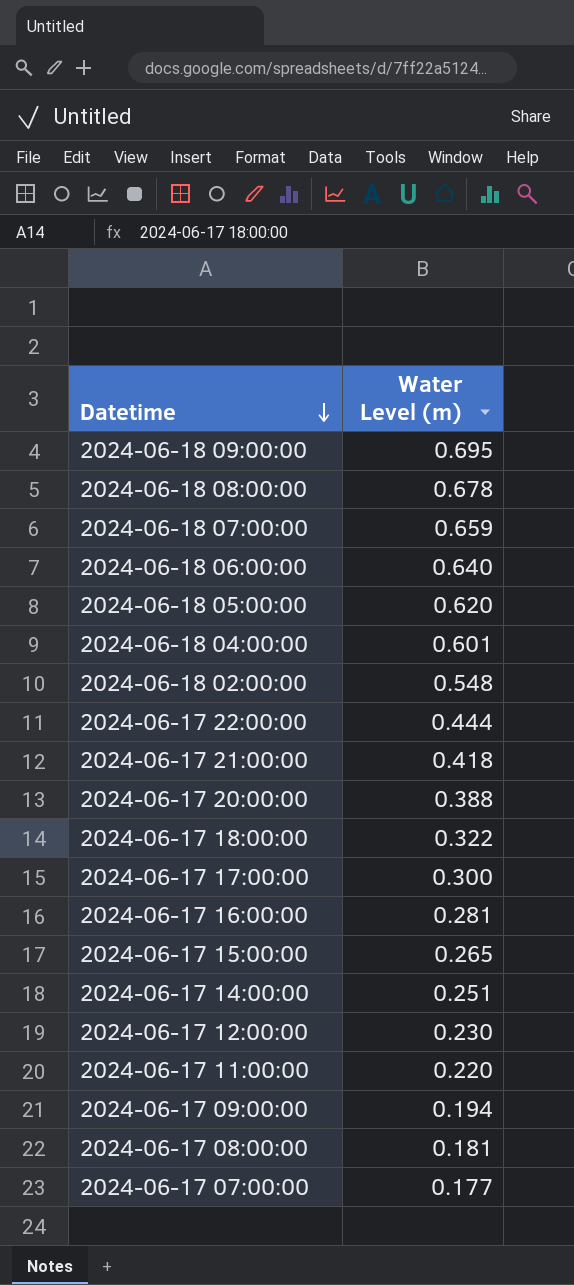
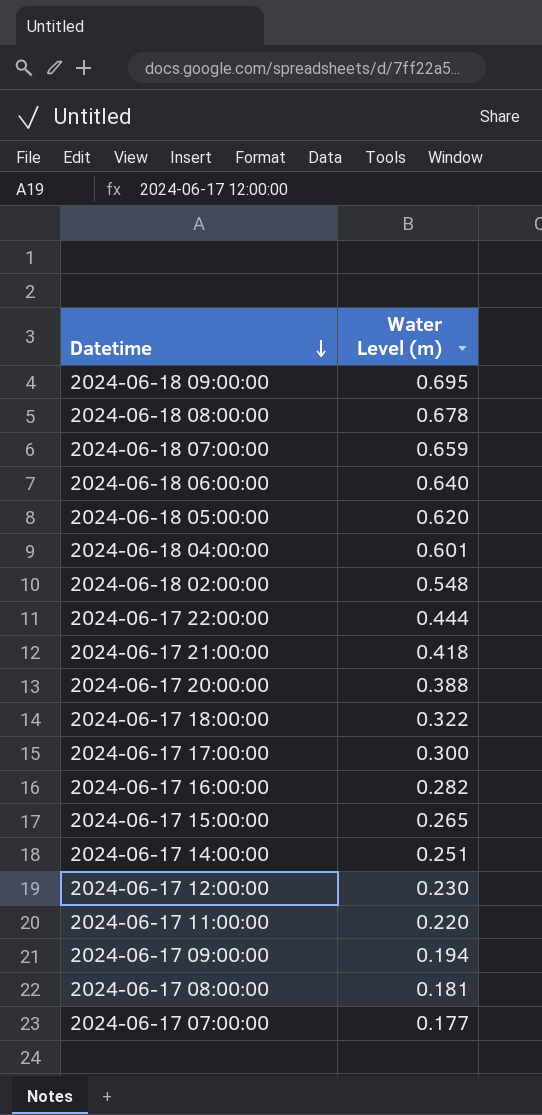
2024-06-17 16:00:00 | Water Level (m): 0.281 -> 0.282

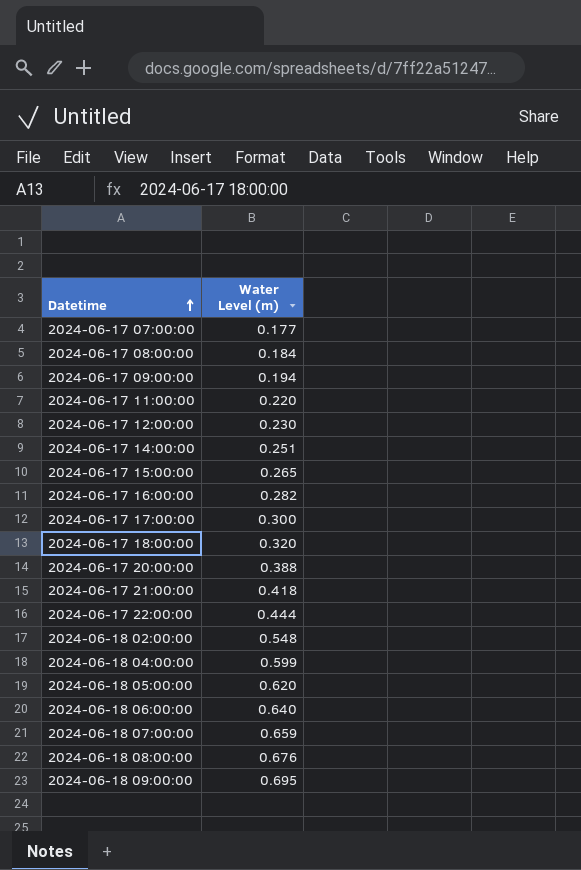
row order: Datetime descending -> Datetime ascending
2024-06-17 08:00:00 | Water Level (m): 0.181 -> 0.184
2024-06-17 18:00:00 | Water Level (m): 0.322 -> 0.320
2024-06-18 04:00:00 | Water Level (m): 0.601 -> 0.599
2024-06-18 08:00:00 | Water Level (m): 0.678 -> 0.676

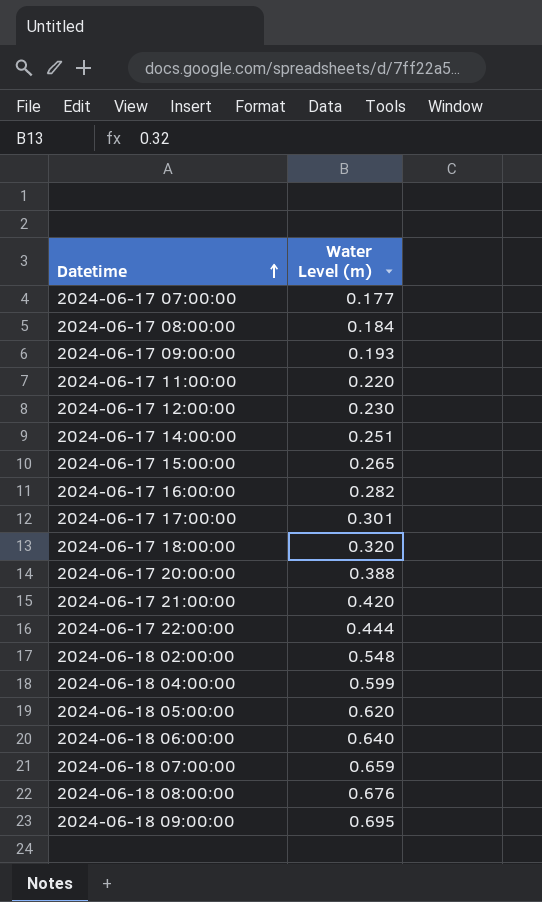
2024-06-17 09:00:00 | Water Level (m): 0.194 -> 0.193
2024-06-17 17:00:00 | Water Level (m): 0.300 -> 0.301
2024-06-17 21:00:00 | Water Level (m): 0.418 -> 0.420

